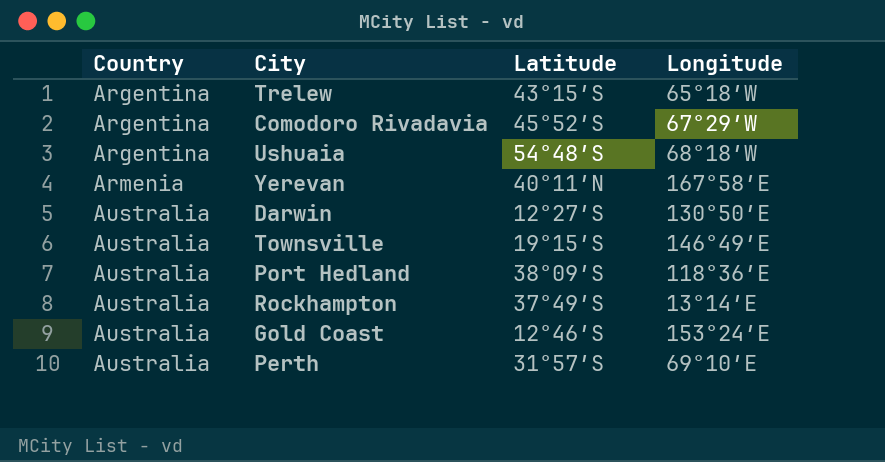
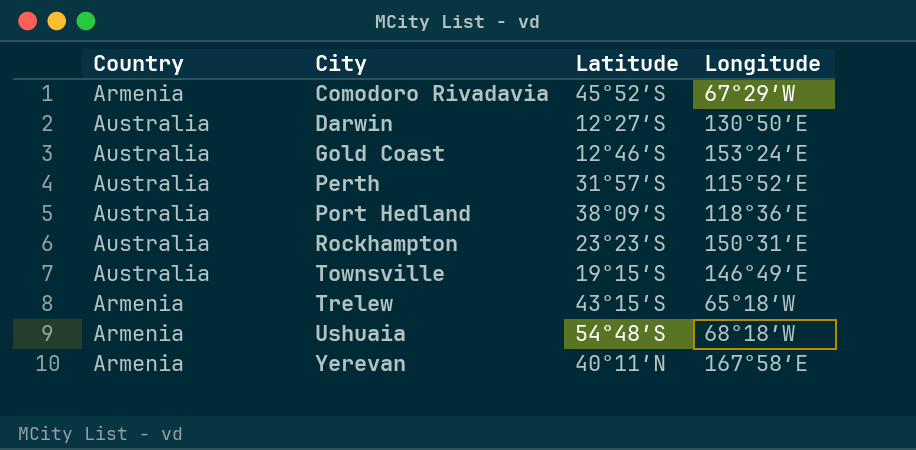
row order: Country ascending -> City ascending
Comodoro Rivadavia | Country: Argentina -> Armenia
Perth | Longitude: 69°10′E -> 115°52′E
Rockhampton | Latitude: 37°49′S -> 23°23′S
Rockhampton | Longitude: 13°14′E -> 150°31′E
Trelew | Country: Argentina -> Armenia
Ushuaia | Country: Argentina -> Armenia

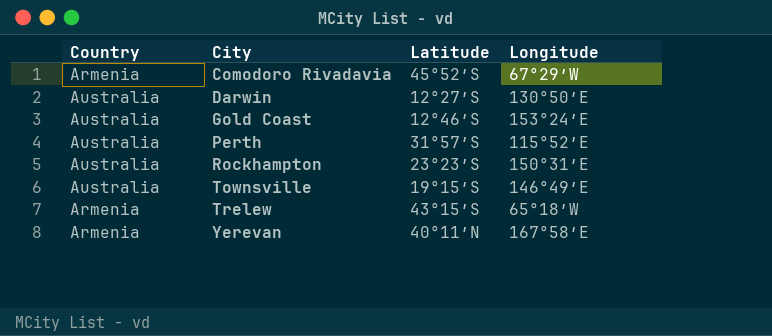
row Port Hedland: Australia | 38°09′S | 118°36′E -> none
row Ushuaia: Armenia | 54°48′S | 68°18′W -> none

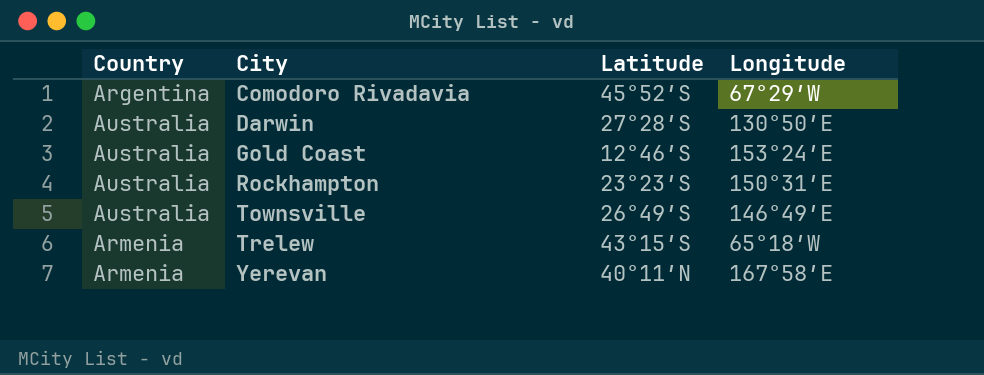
row Perth: Australia | 31°57′S | 115°52′E -> none
Comodoro Rivadavia | Country: Armenia -> Argentina
Darwin | Latitude: 12°27′S -> 27°28′S
Townsville | Latitude: 19°15′S -> 26°49′S

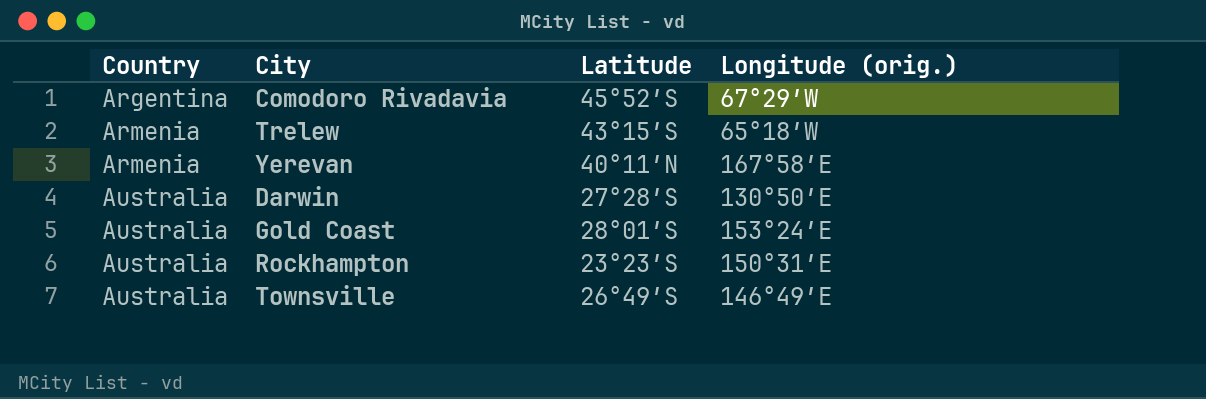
row order: City ascending -> Country ascending
column name: Longitude -> Longitude (orig.)
Gold Coast | Latitude: 12°46′S -> 28°01′S

